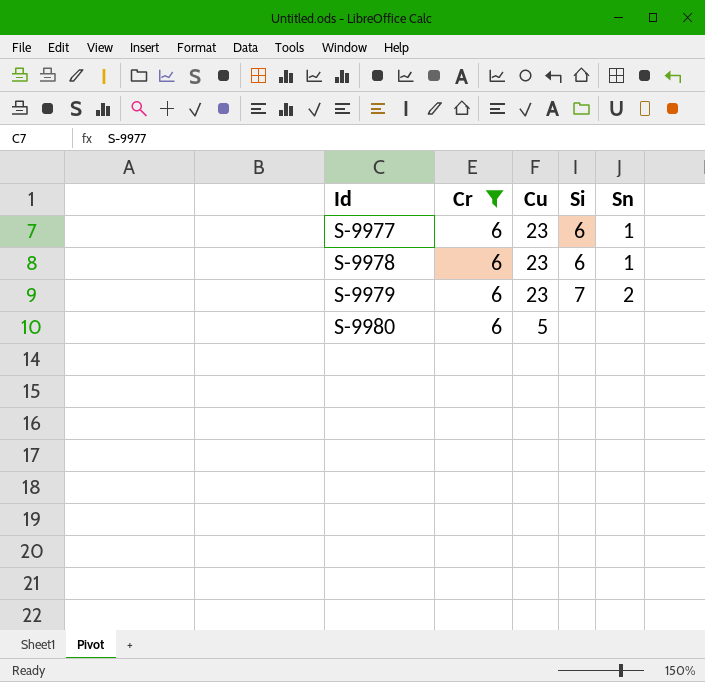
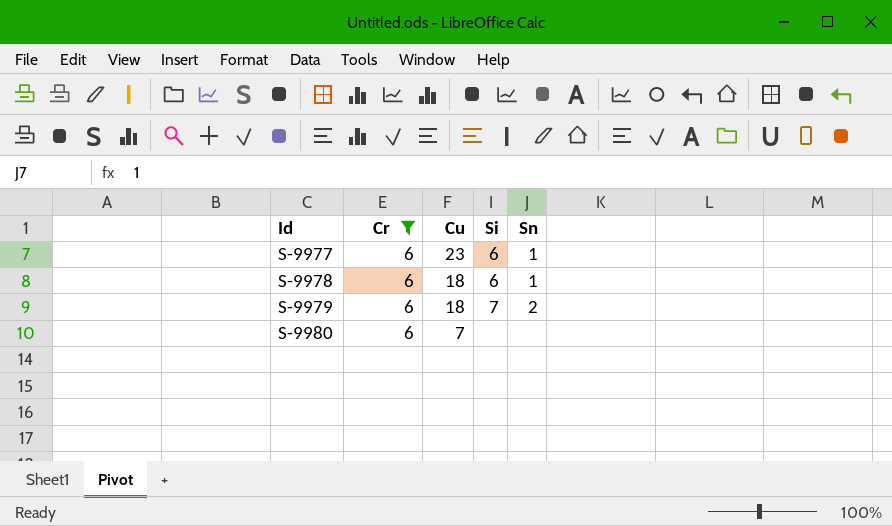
S-9978 | Cu: 23 -> 18
S-9979 | Cu: 23 -> 18
S-9980 | Cu: 5 -> 7

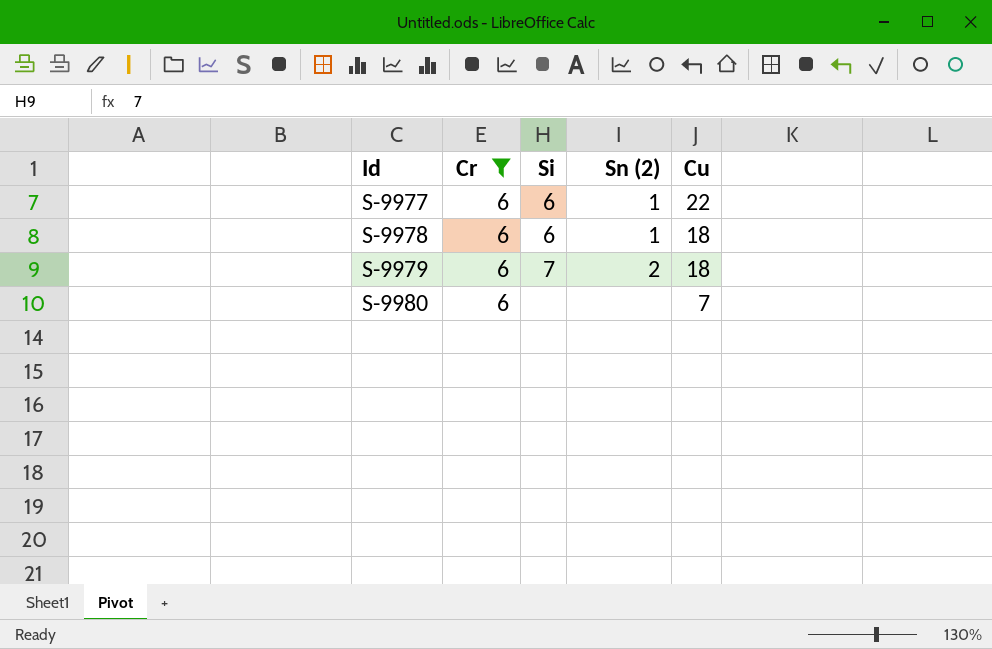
column name: Sn -> Sn (2)
column Cu | position: 3 -> 5
S-9977 | Cu: 23 -> 22

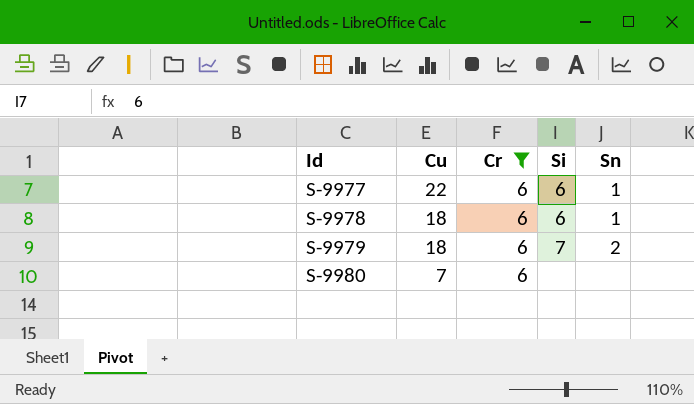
column Cu | position: 5 -> 2
column name: Sn (2) -> Sn

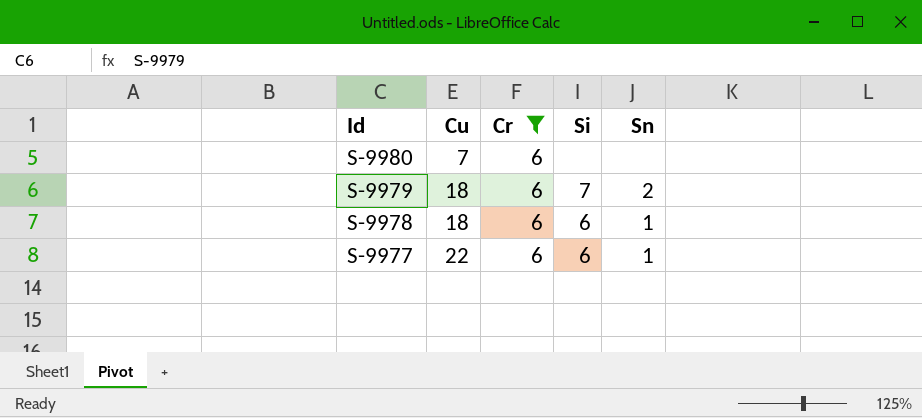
row order: Id ascending -> Id descending

